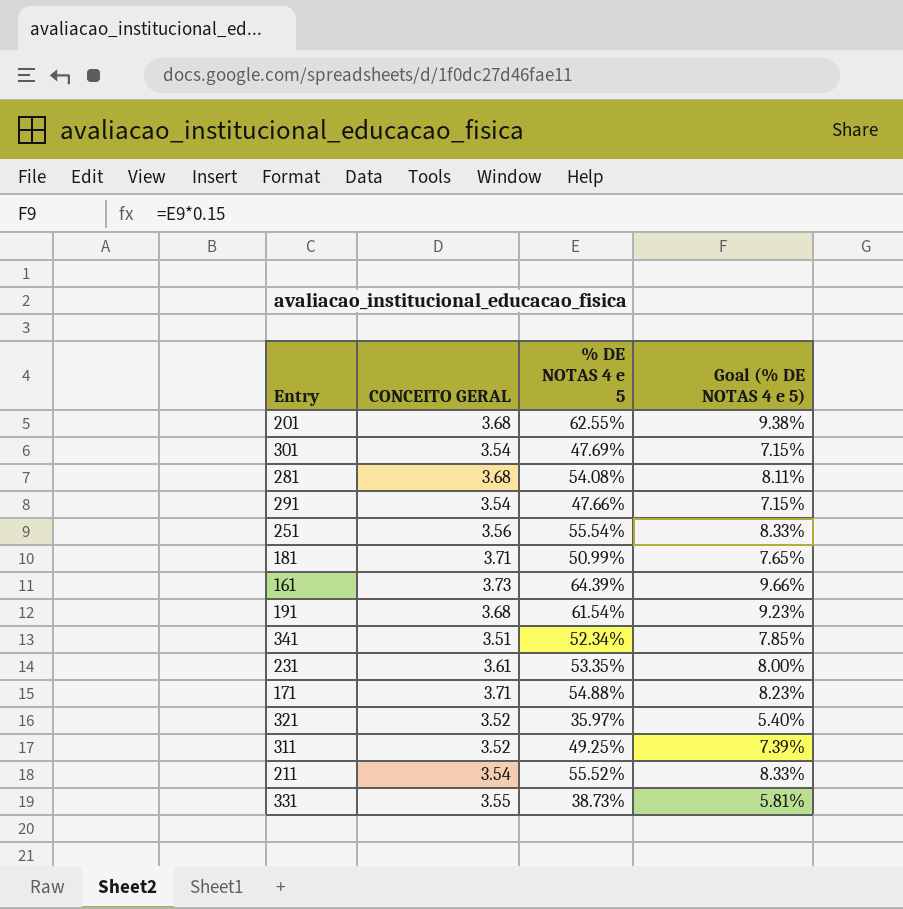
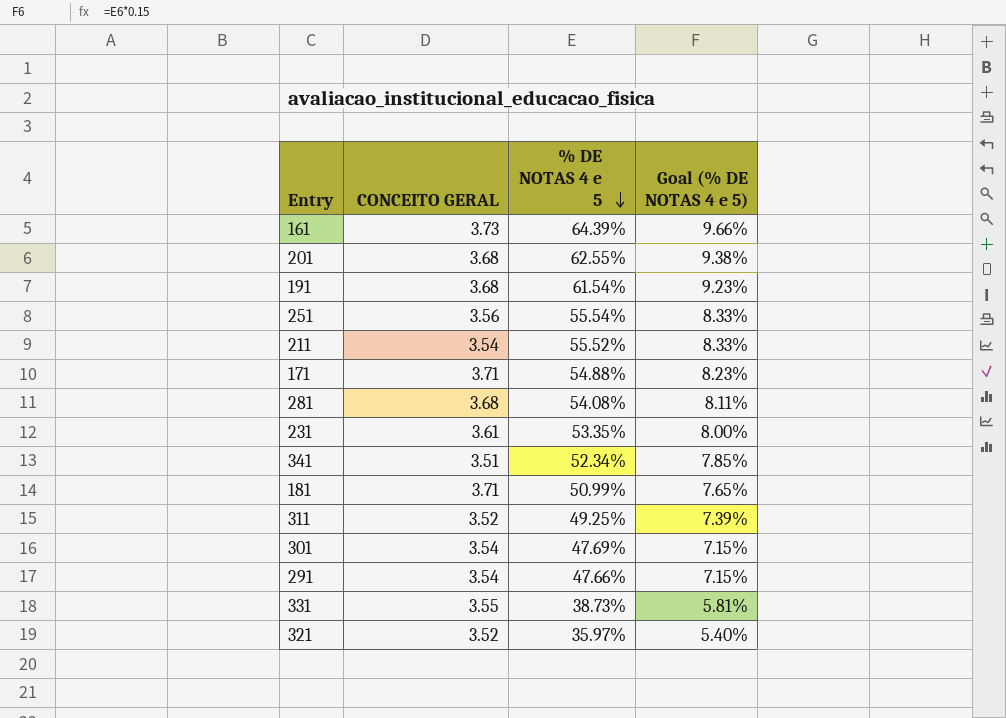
row order: none -> % DE NOTAS 4 e 5 descending

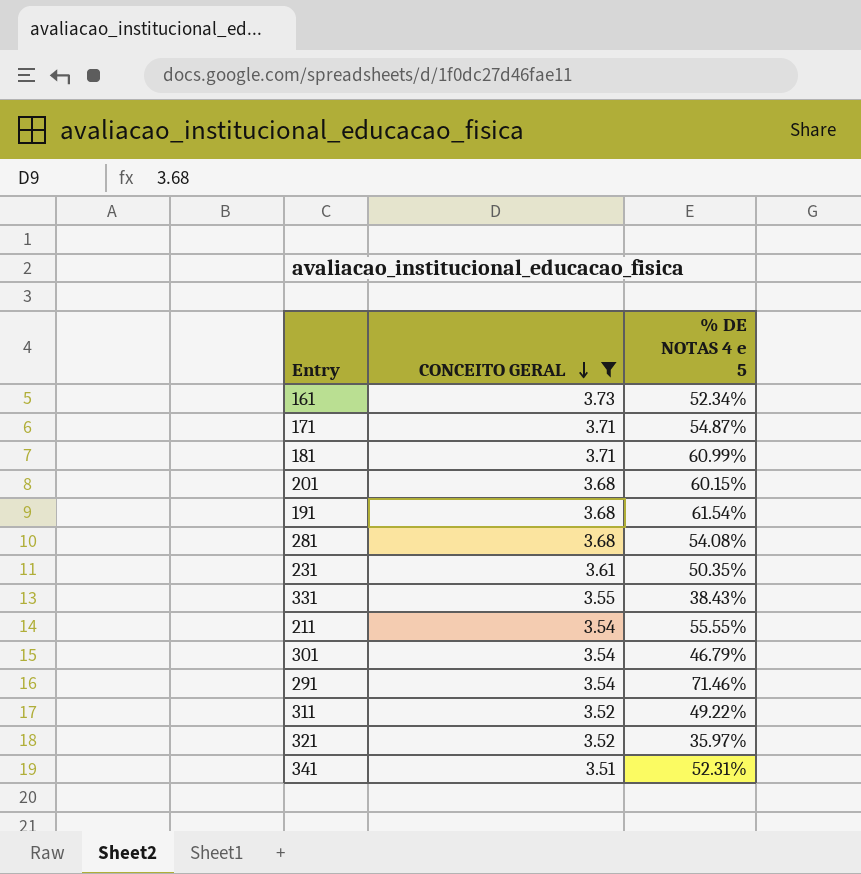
filter: none -> CONCEITO GERAL != 3.56
row order: % DE NOTAS 4 e 5 descending -> CONCEITO GERAL descending
column Goal (% DE NOTAS 4 e 5) | formula: [% DE NOTAS 4 e 5] * 0.15 -> none
161 | % DE NOTAS 4 e 5: 64.39% -> 52.34%
171 | % DE NOTAS 4 e 5: 54.88% -> 54.87%
181 | % DE NOTAS 4 e 5: 50.99% -> 60.99%
201 | % DE NOTAS 4 e 5: 62.55% -> 60.15%
231 | % DE NOTAS 4 e 5: 53.35% -> 50.35%
331 | % DE NOTAS 4 e 5: 38.73% -> 38.43%
211 | % DE NOTAS 4 e 5: 55.52% -> 55.55%
301 | % DE NOTAS 4 e 5: 47.69% -> 46.79%
291 | % DE NOTAS 4 e 5: 47.66% -> 71.46%
311 | % DE NOTAS 4 e 5: 49.25% -> 49.22%
341 | % DE NOTAS 4 e 5: 52.34% -> 52.31%

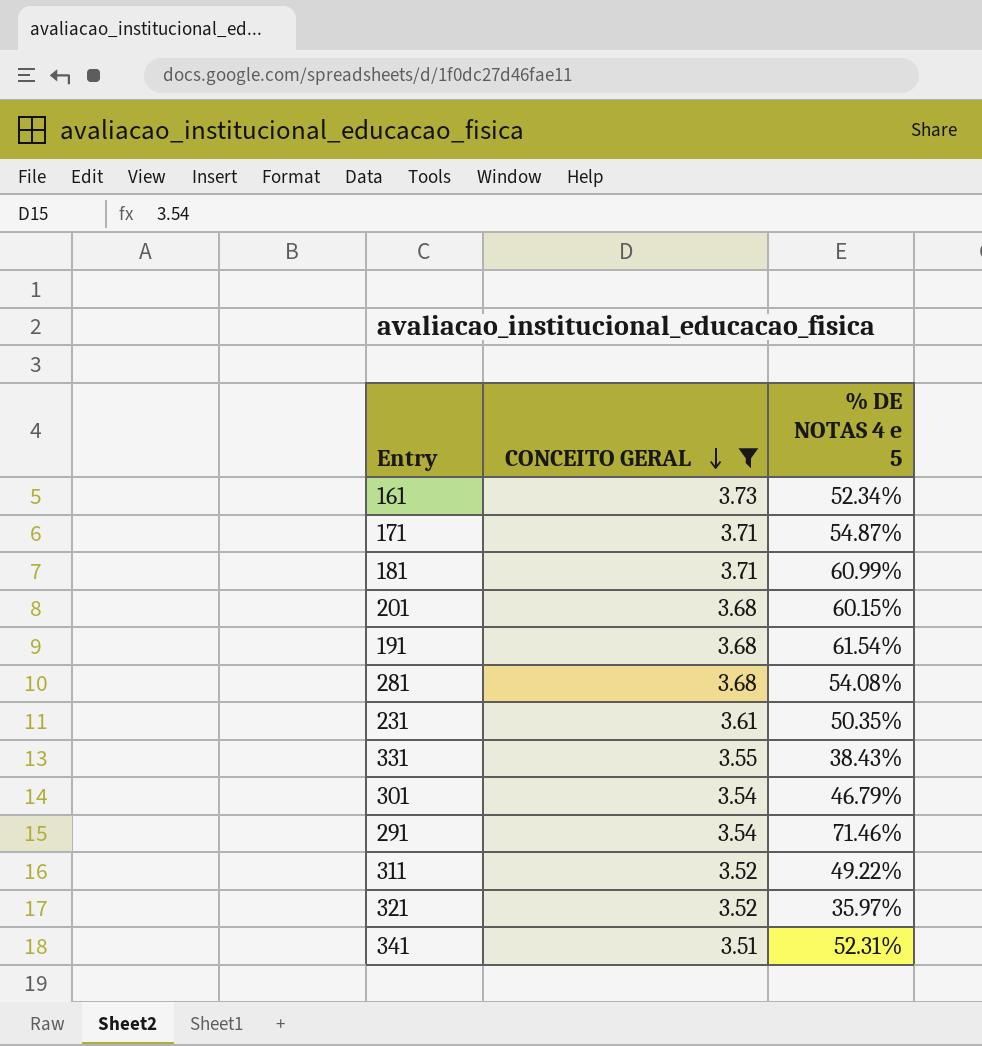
row 211: 3.54 | 55.55% -> none

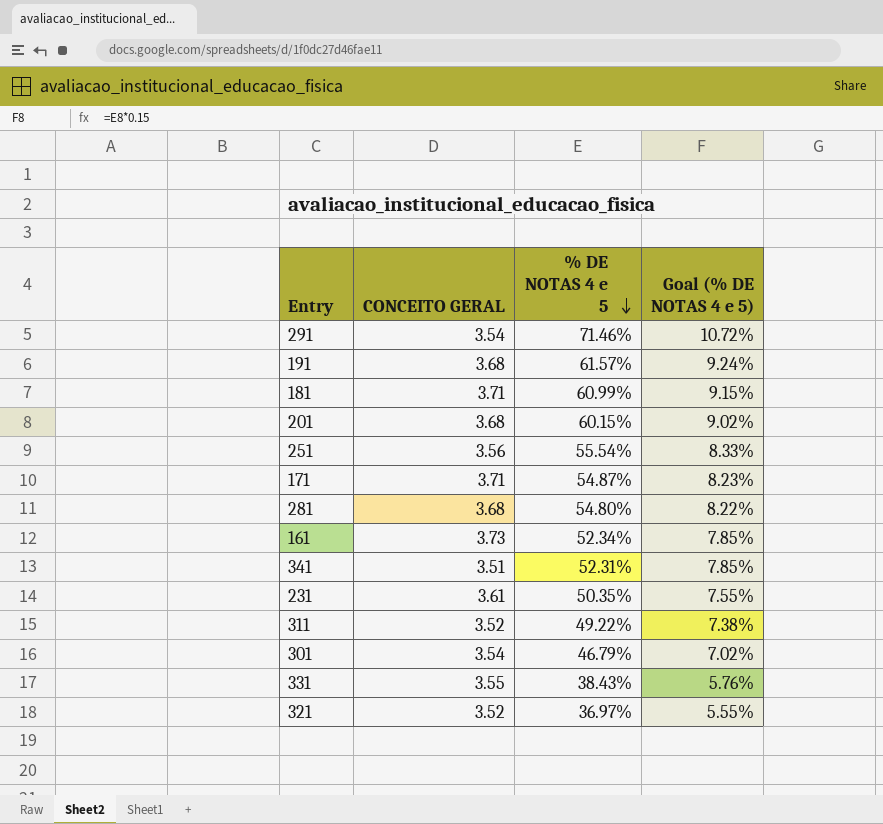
filter: CONCEITO GERAL != 3.56 -> none
row order: CONCEITO GERAL descending -> % DE NOTAS 4 e 5 descending
column Goal (% DE NOTAS 4 e 5) | formula: none -> [% DE NOTAS 4 e 5] * 0.15
191 | % DE NOTAS 4 e 5: 61.54% -> 61.57%
281 | % DE NOTAS 4 e 5: 54.08% -> 54.80%
321 | % DE NOTAS 4 e 5: 35.97% -> 36.97%

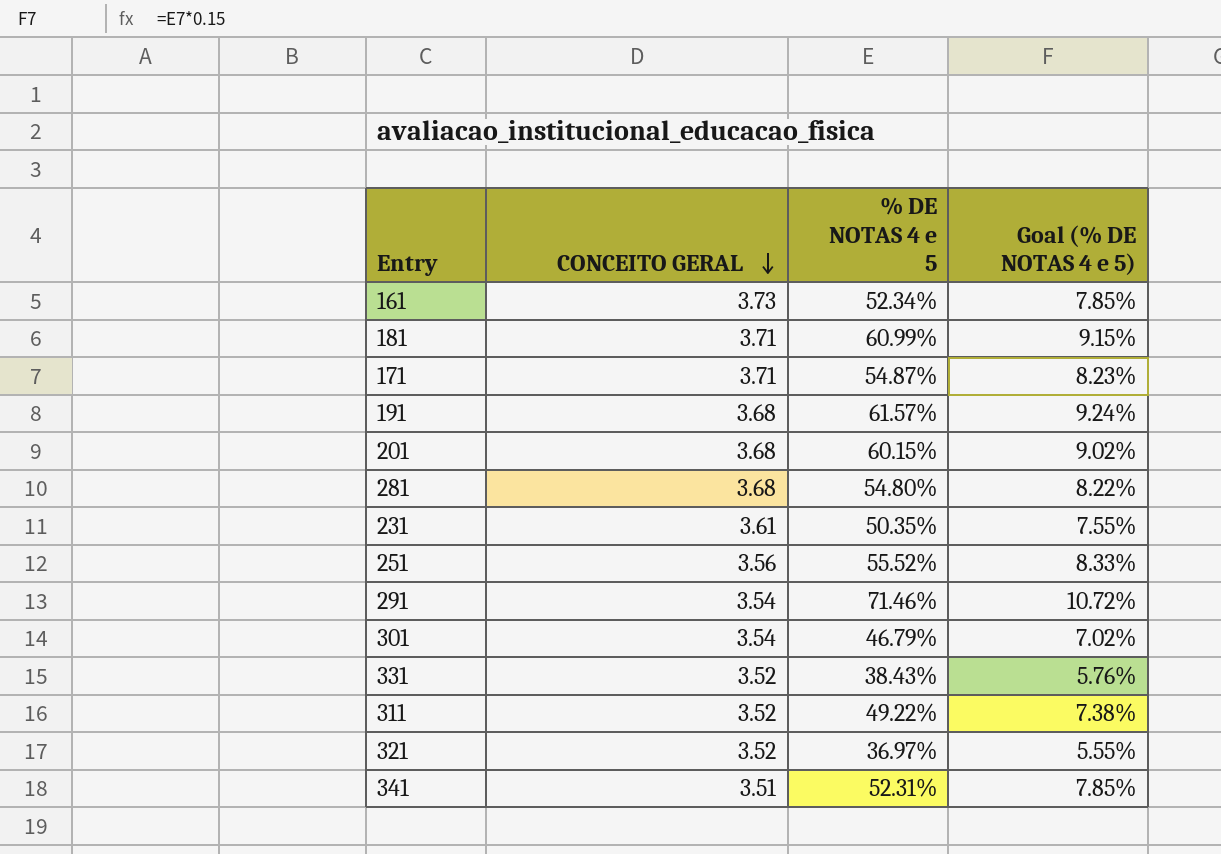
row order: % DE NOTAS 4 e 5 descending -> CONCEITO GERAL descending
251 | % DE NOTAS 4 e 5: 55.54% -> 55.52%
331 | CONCEITO GERAL: 3.55 -> 3.52

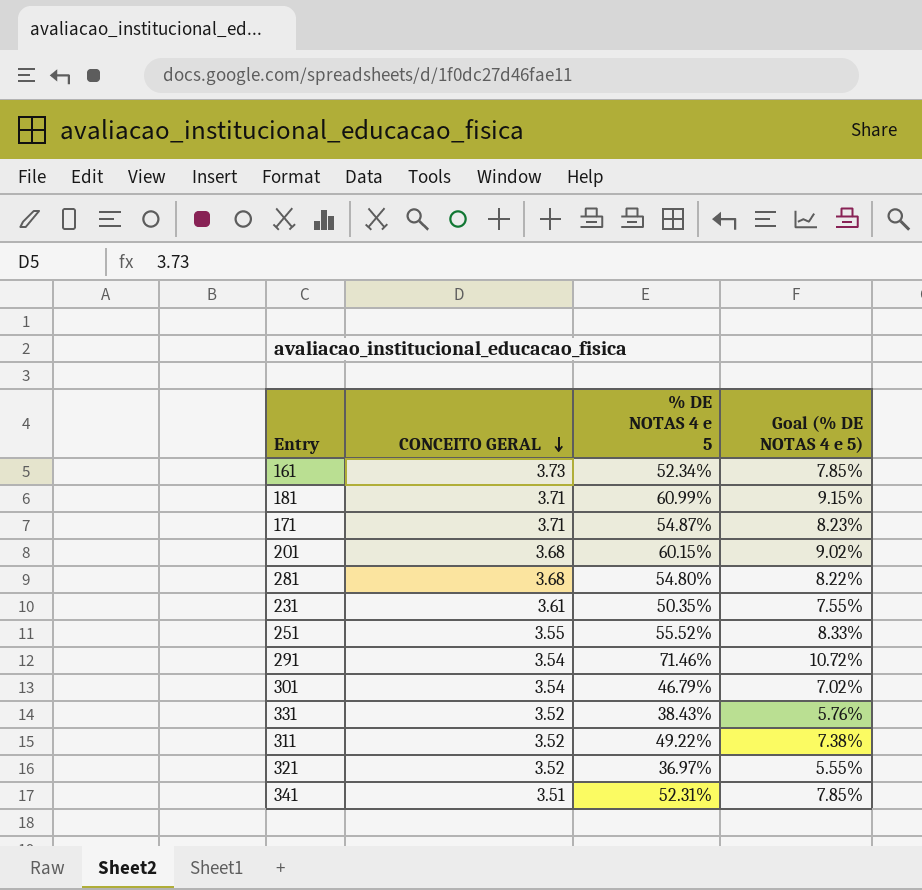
row 191: 3.68 | 61.57% | 9.24% -> none
251 | CONCEITO GERAL: 3.56 -> 3.55

